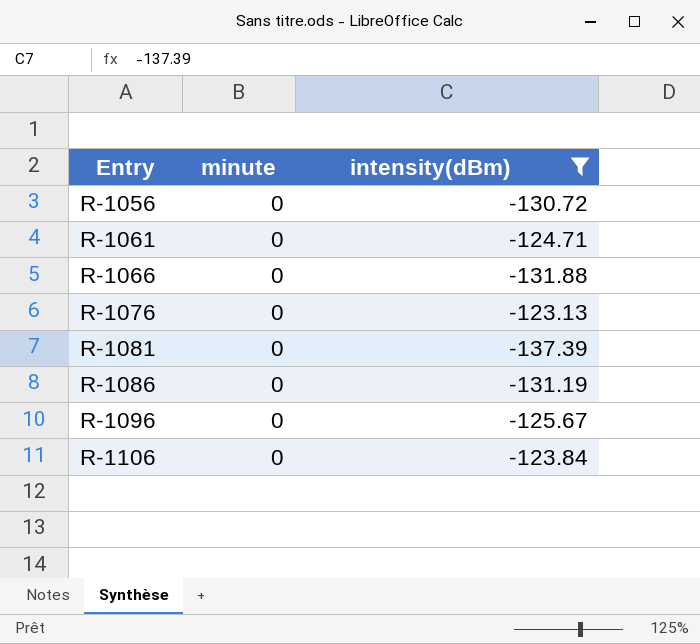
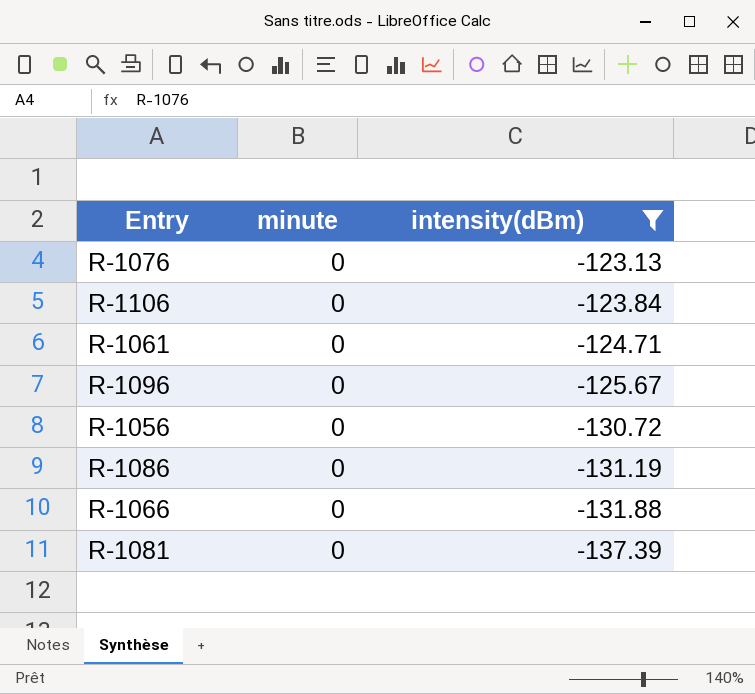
row order: Entry ascending -> intensity(dBm) descending

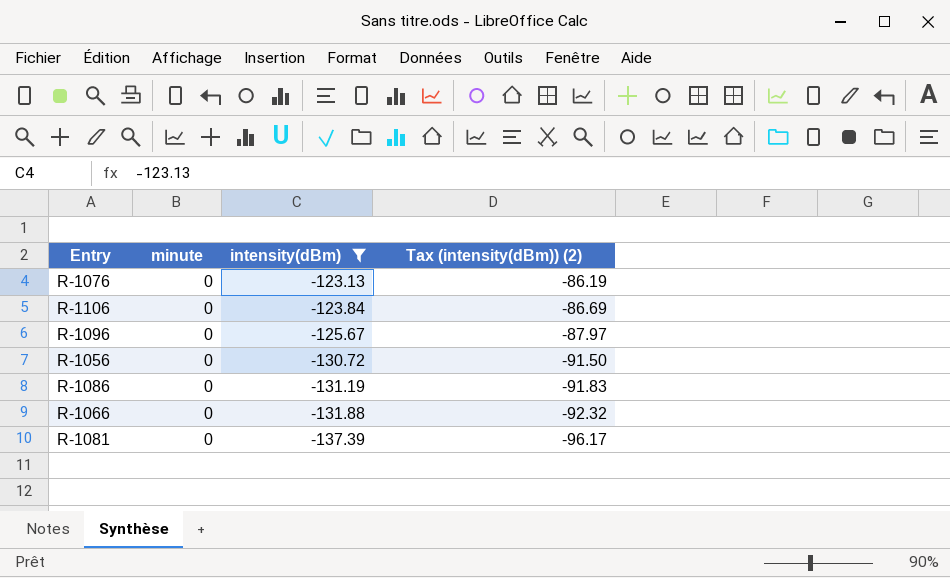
column Tax (intensity(dBm)) (2) | formula: none -> [intensity(dBm)] * 0.7
row R-1061: 0 | -124.71 -> none

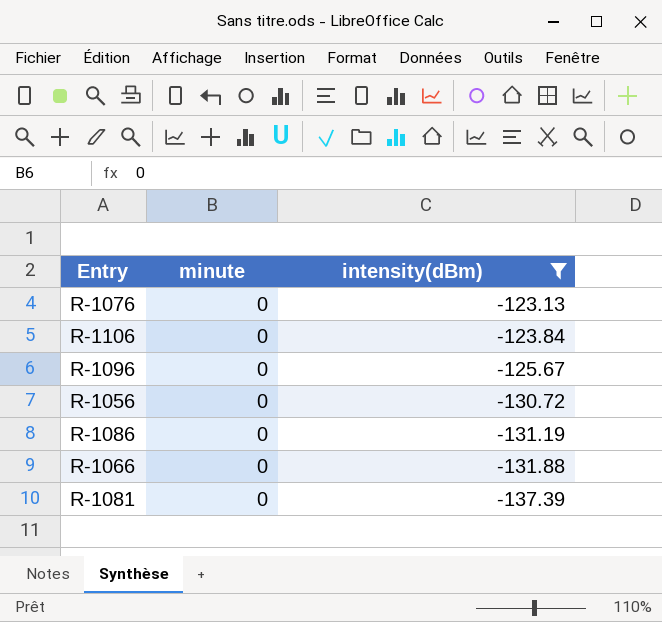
column Tax (intensity(dBm)) (2) | formula: [intensity(dBm)] * 0.7 -> none

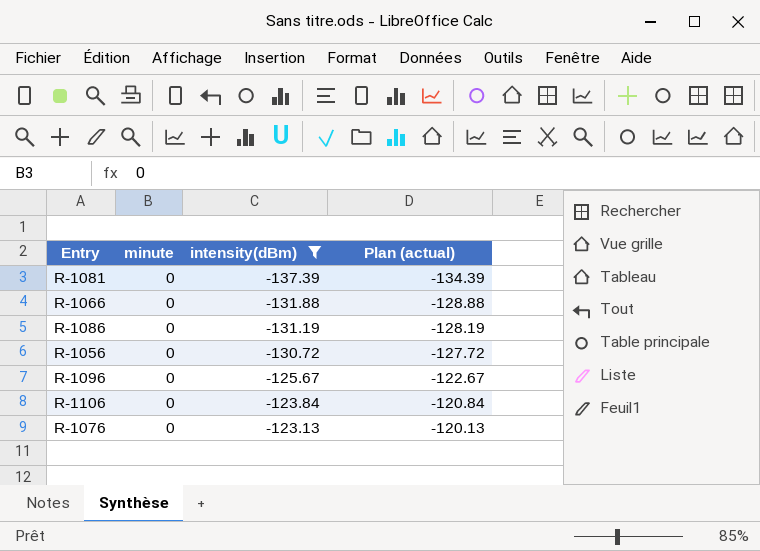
row order: intensity(dBm) descending -> intensity(dBm) ascending
column Plan (actual) | formula: none -> [intensity(dBm)] + 3

